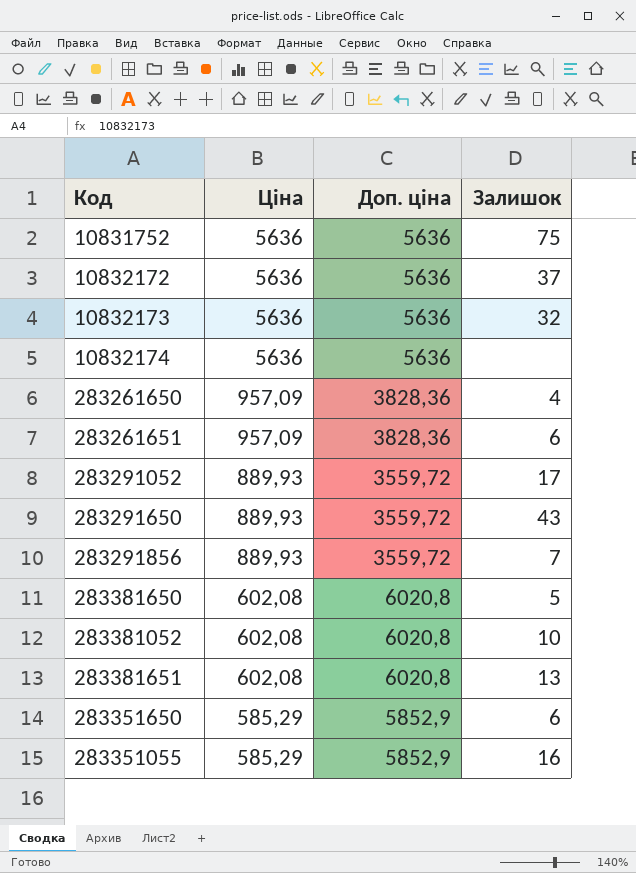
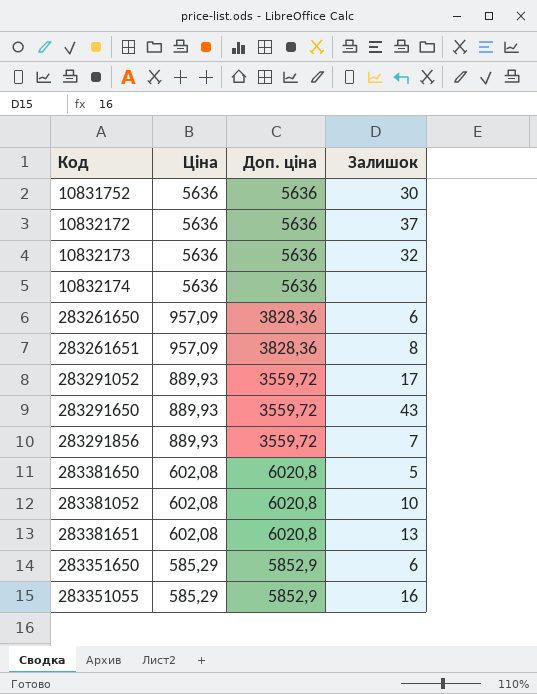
10831752 | Залишок: 75 -> 30
283261650 | Залишок: 4 -> 6
283261651 | Залишок: 6 -> 8

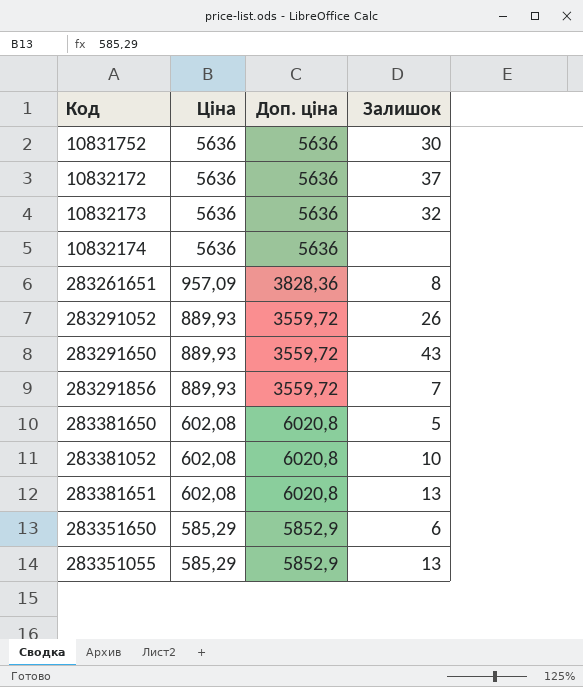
row 283261650: 957,09 | 3828,36 | 6 -> none
283291052 | Залишок: 17 -> 26
283351055 | Залишок: 16 -> 13

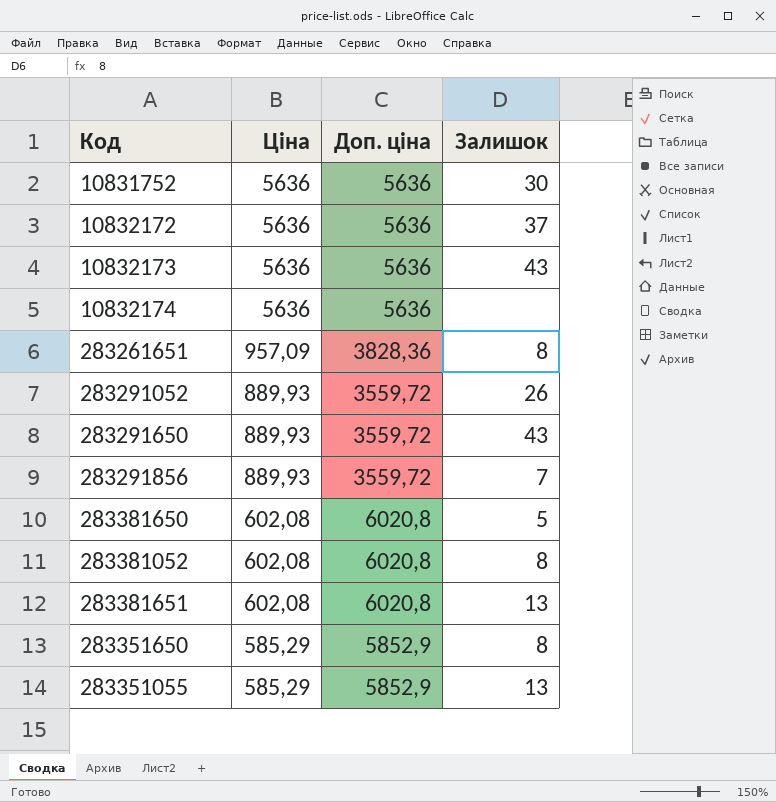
10832173 | Залишок: 32 -> 43
283381052 | Залишок: 10 -> 8
283351650 | Залишок: 6 -> 8

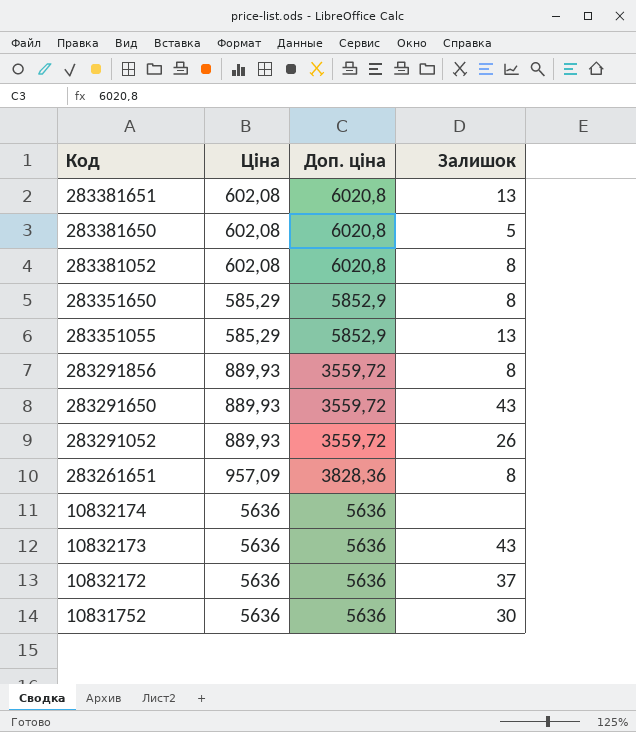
row order: Ціна descending -> Код descending
283291856 | Залишок: 7 -> 8

